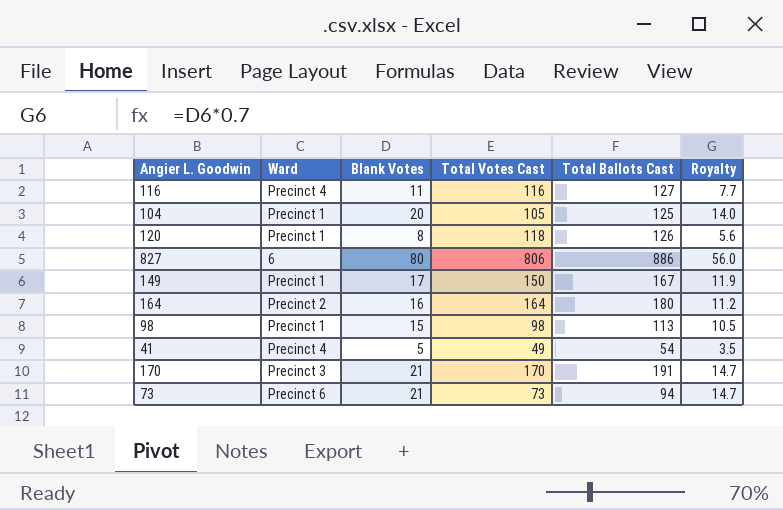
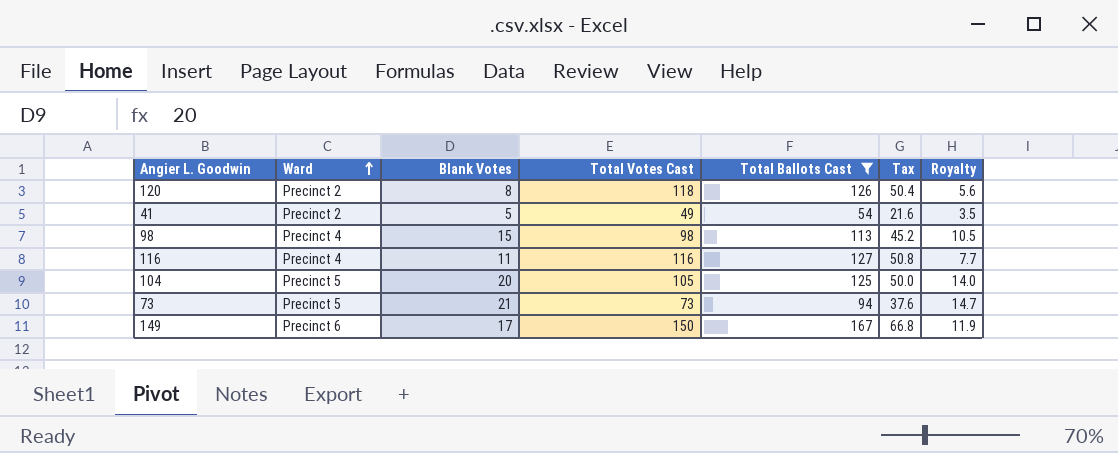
filter: none -> Total Ballots Cast <= 167
row order: none -> Ward ascending
column Tax | formula: none -> [Total Ballots Cast] * 0.4
120 | Ward: Precinct 1 -> Precinct 2
41 | Ward: Precinct 4 -> Precinct 2
98 | Ward: Precinct 1 -> Precinct 4
104 | Ward: Precinct 1 -> Precinct 5
73 | Ward: Precinct 6 -> Precinct 5
149 | Ward: Precinct 1 -> Precinct 6

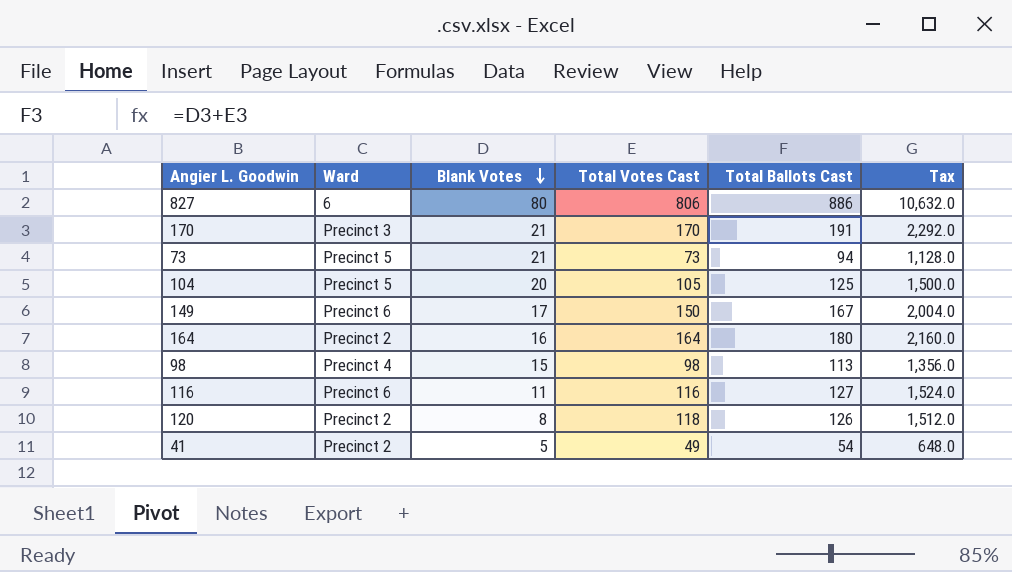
filter: Total Ballots Cast <= 167 -> none
row order: Ward ascending -> Blank Votes descending
column Royalty | formula: [Blank Votes] * 0.7 -> none
column Tax | formula: [Total Ballots Cast] * 0.4 -> [Total Ballots Cast] * 12
116 | Ward: Precinct 4 -> Precinct 6

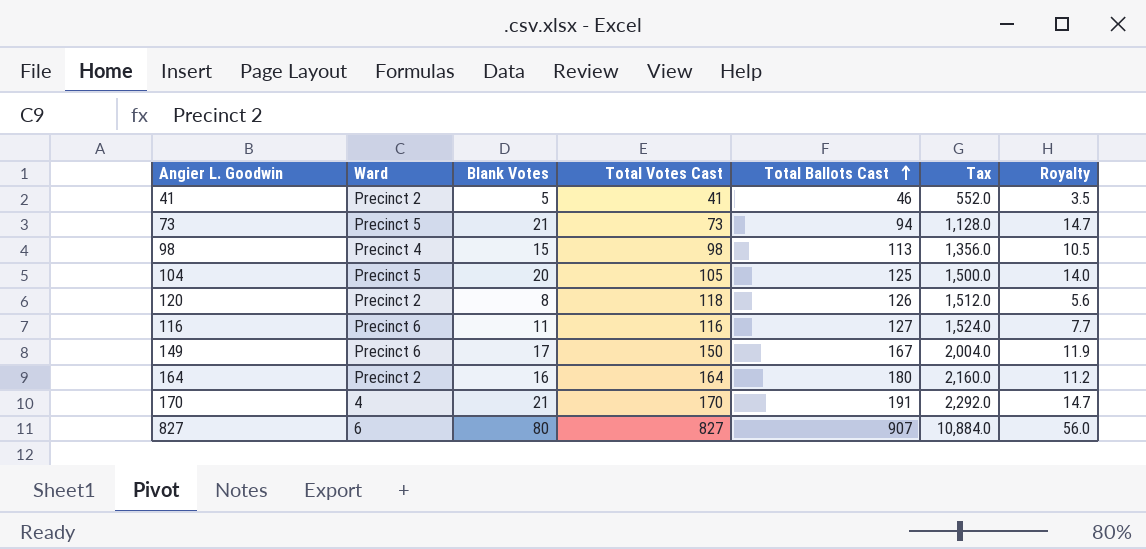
row order: Blank Votes descending -> Total Ballots Cast ascending
column Royalty | formula: none -> [Blank Votes] * 0.7
41 | Total Votes Cast: 49 -> 41
41 | Total Ballots Cast: 54 -> 46
41 | Tax: 648.0 -> 552.0
170 | Ward: Precinct 3 -> 4
827 | Total Votes Cast: 806 -> 827
827 | Total Ballots Cast: 886 -> 907
827 | Tax: 10,632.0 -> 10,884.0

